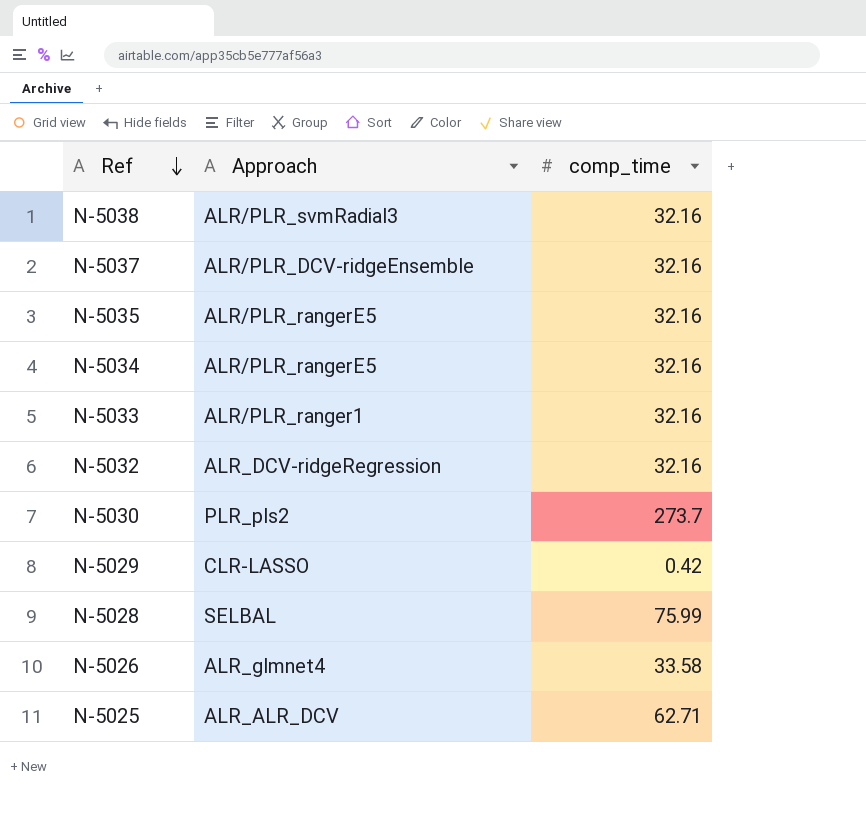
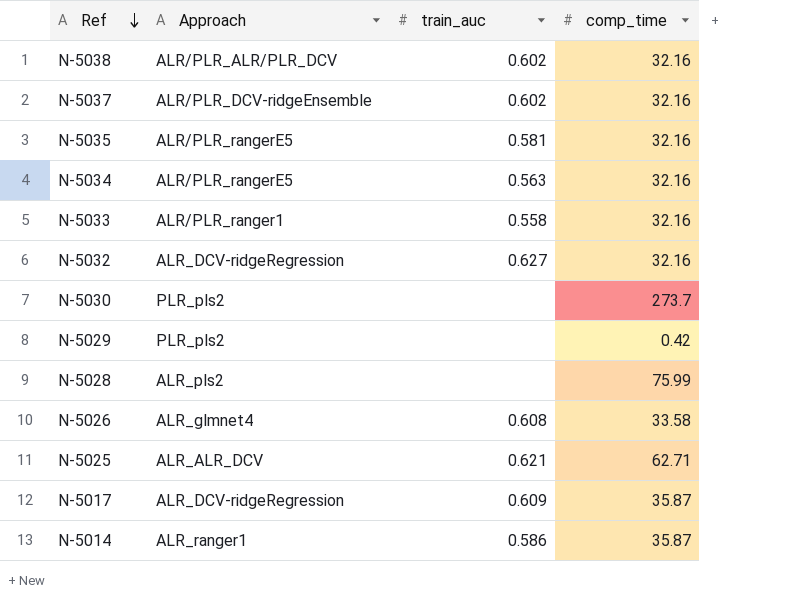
column train_auc | position: none -> 3
N-5038 | Approach: ALR/PLR_svmRadial3 -> ALR/PLR_ALR/PLR_DCV
N-5029 | Approach: CLR-LASSO -> PLR_pls2
N-5028 | Approach: SELBAL -> ALR_pls2
row N-5017: none -> ALR_DCV-ridgeRegression | 0.609 | 35.87
row N-5014: none -> ALR_ranger1 | 0.586 | 35.87

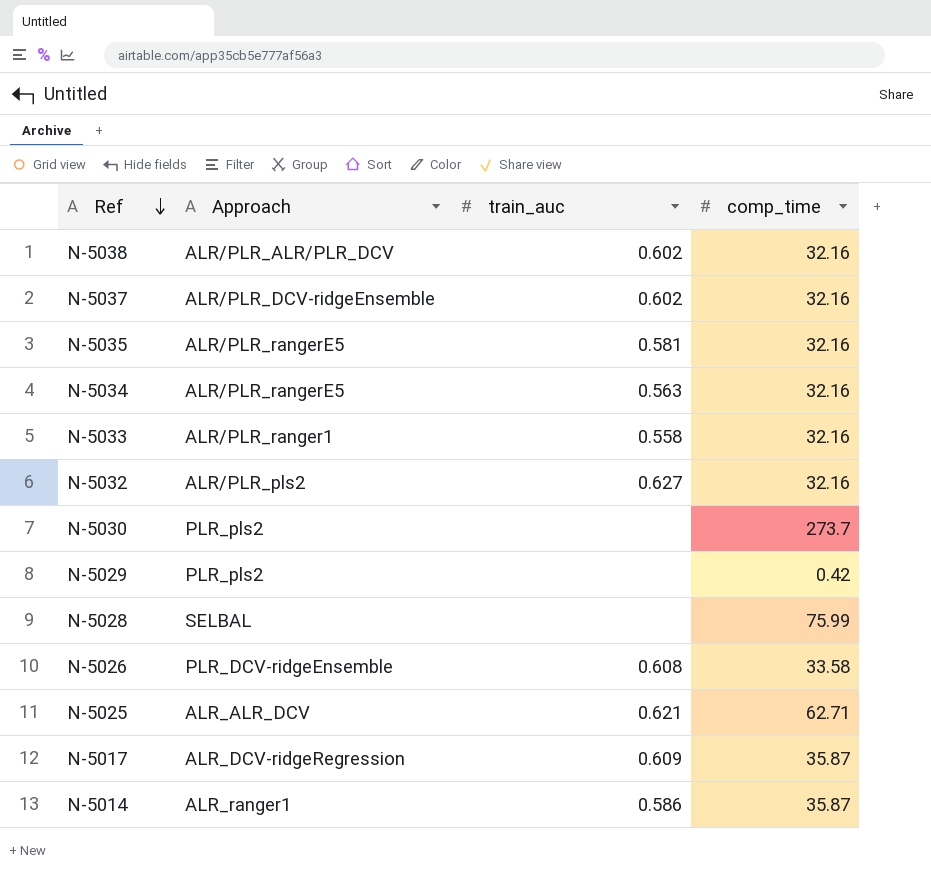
N-5032 | Approach: ALR_DCV-ridgeRegression -> ALR/PLR_pls2
N-5028 | Approach: ALR_pls2 -> SELBAL
N-5026 | Approach: ALR_glmnet4 -> PLR_DCV-ridgeEnsemble

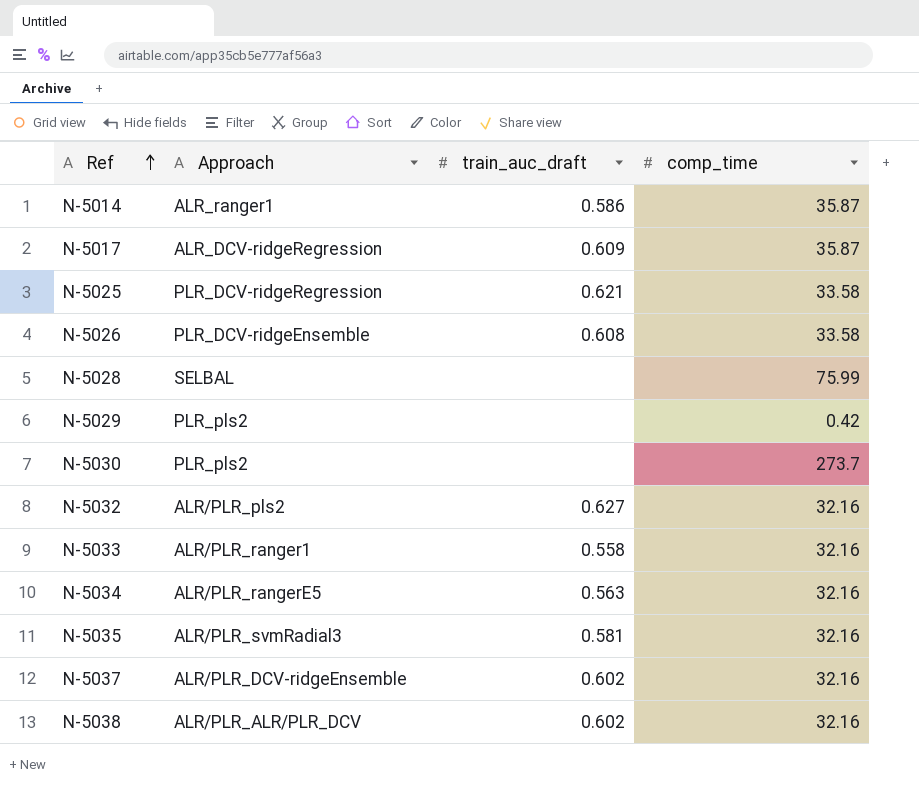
row order: Ref descending -> Ref ascending
column name: train_auc -> train_auc_draft
N-5025 | Approach: ALR_ALR_DCV -> PLR_DCV-ridgeRegression
N-5025 | comp_time: 62.71 -> 33.58
N-5035 | Approach: ALR/PLR_rangerE5 -> ALR/PLR_svmRadial3

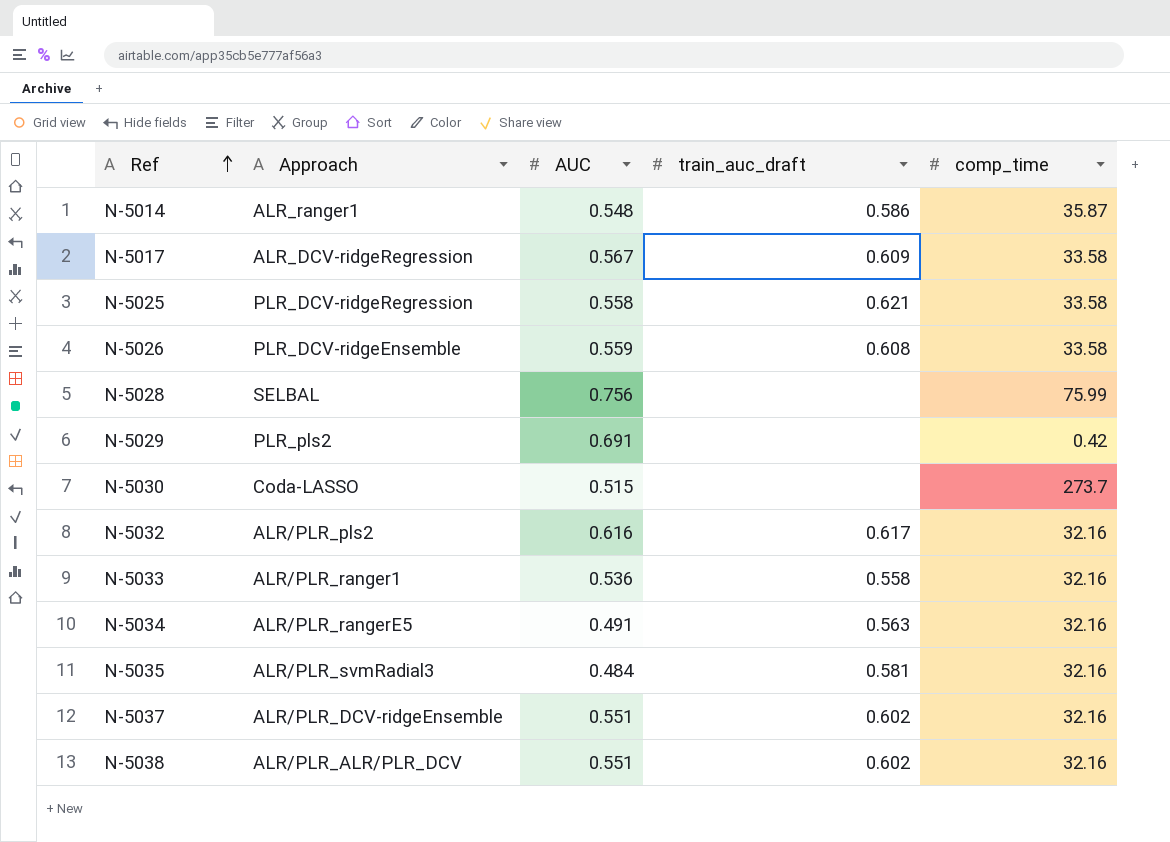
column AUC | position: none -> 3
N-5017 | comp_time: 35.87 -> 33.58
N-5030 | Approach: PLR_pls2 -> Coda-LASSO
N-5032 | train_auc_draft: 0.627 -> 0.617

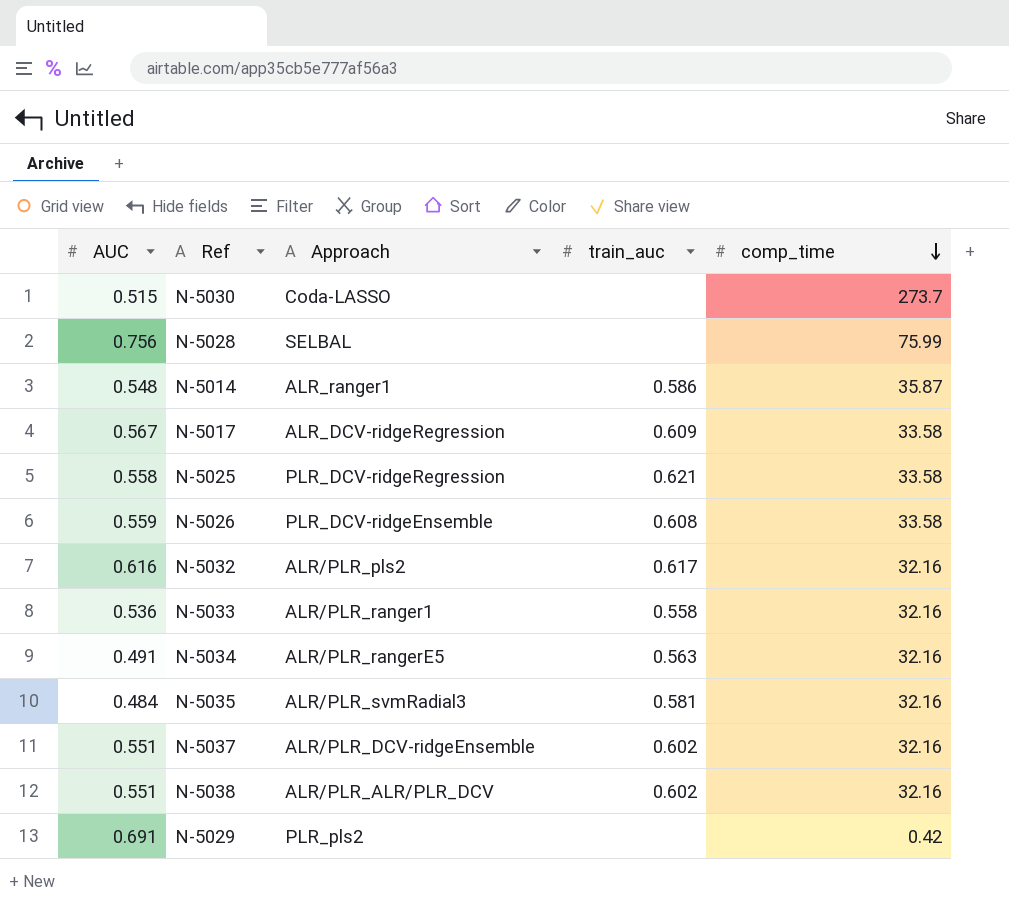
row order: Ref ascending -> comp_time descending
column AUC | position: 3 -> 1
column name: train_auc_draft -> train_auc

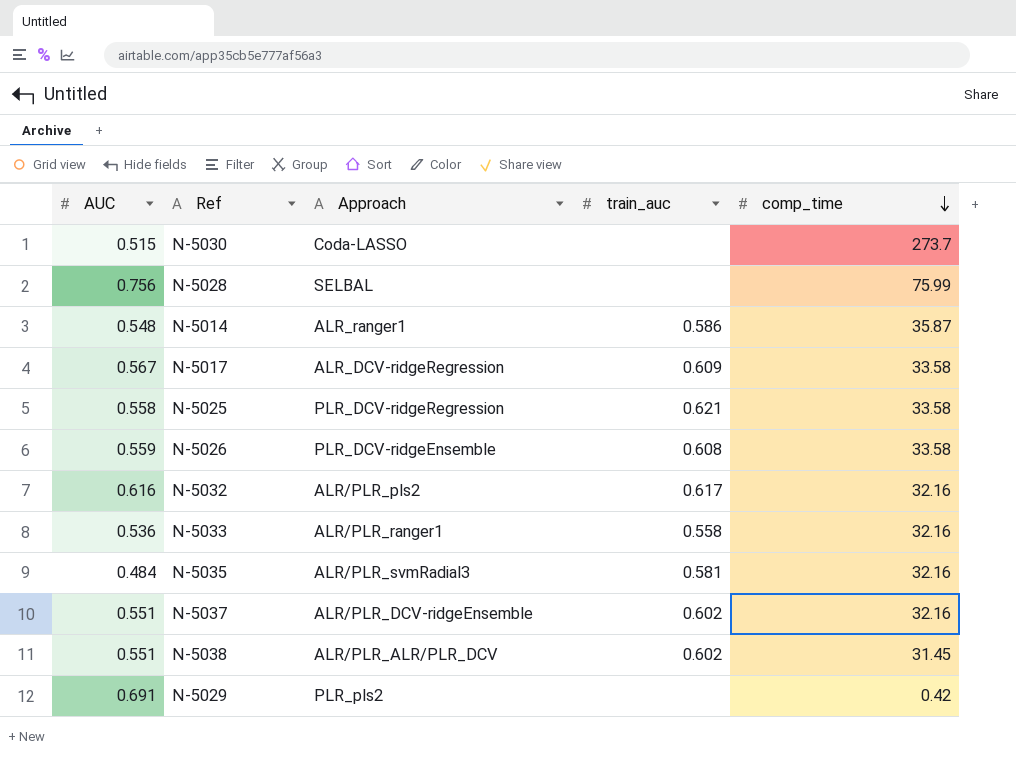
row N-5034: 0.491 | ALR/PLR_rangerE5 | 0.563 | 32.16 -> none
N-5038 | comp_time: 32.16 -> 31.45

